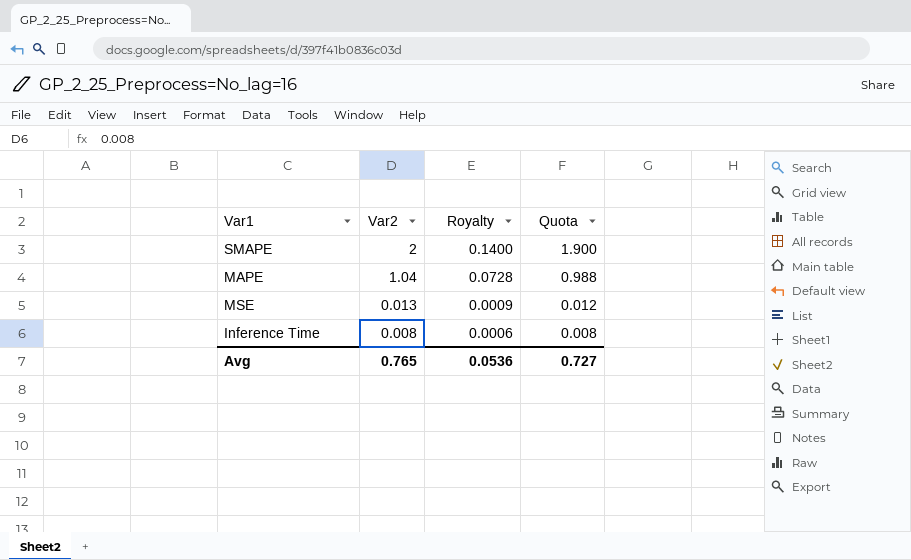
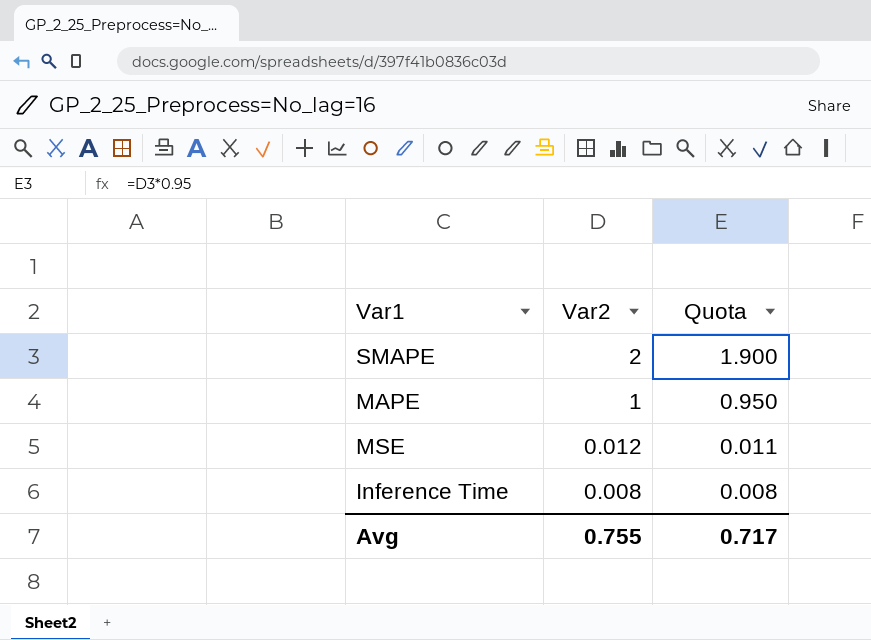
column Royalty | formula: [Var2] * 0.07 -> none
MAPE | Var2: 1.04 -> 1
MAPE | Quota: 0.988 -> 0.950
MSE | Var2: 0.013 -> 0.012
MSE | Quota: 0.012 -> 0.011
Avg | Var2: 0.765 -> 0.755
Avg | Quota: 0.727 -> 0.717

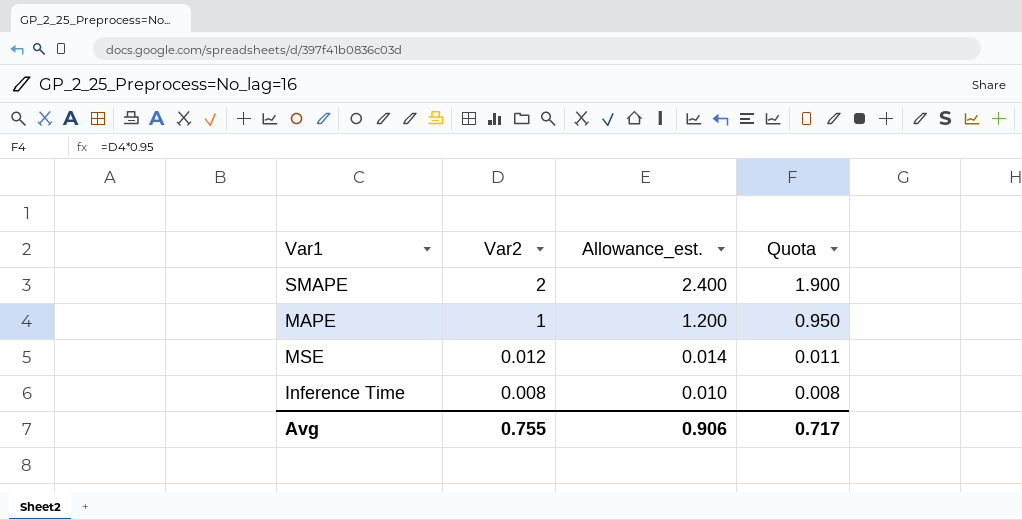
column Allowance_est. | formula: none -> [Var2] * 1.2

